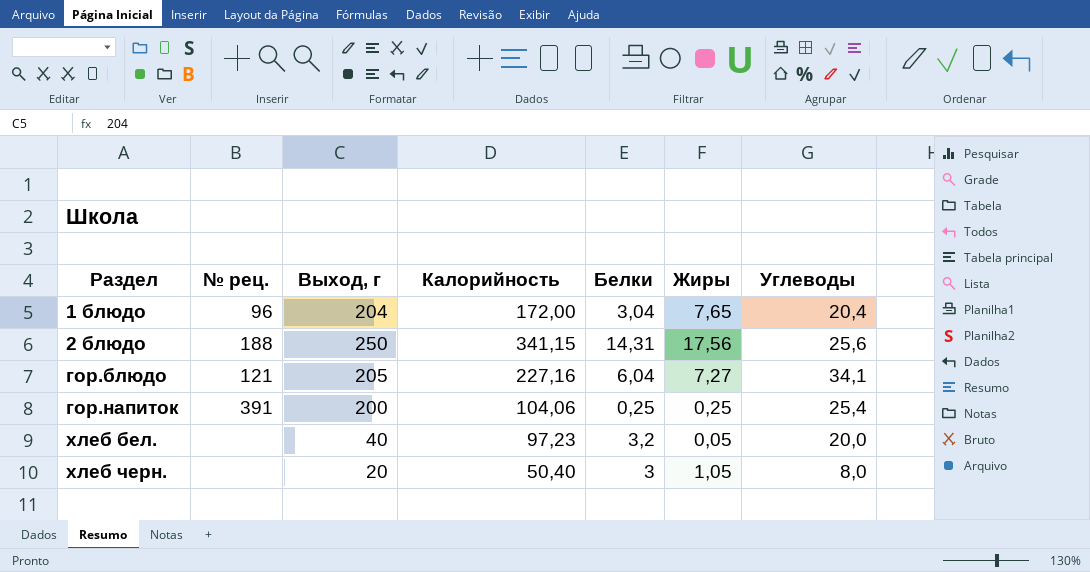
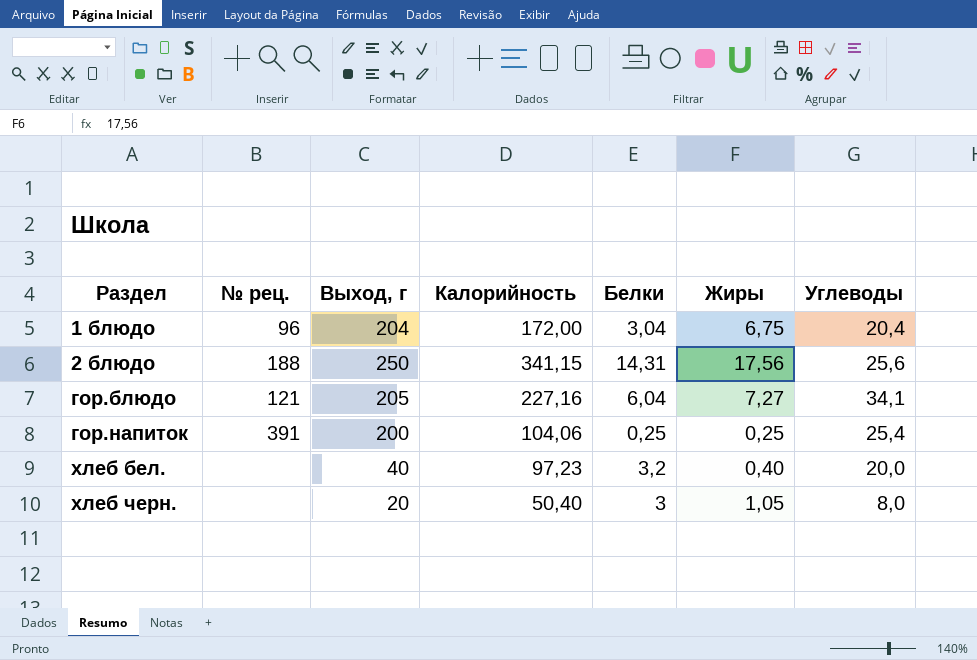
1 блюдо | Жиры: 7,65 -> 6,75
хлеб бел. | Жиры: 0,05 -> 0,40

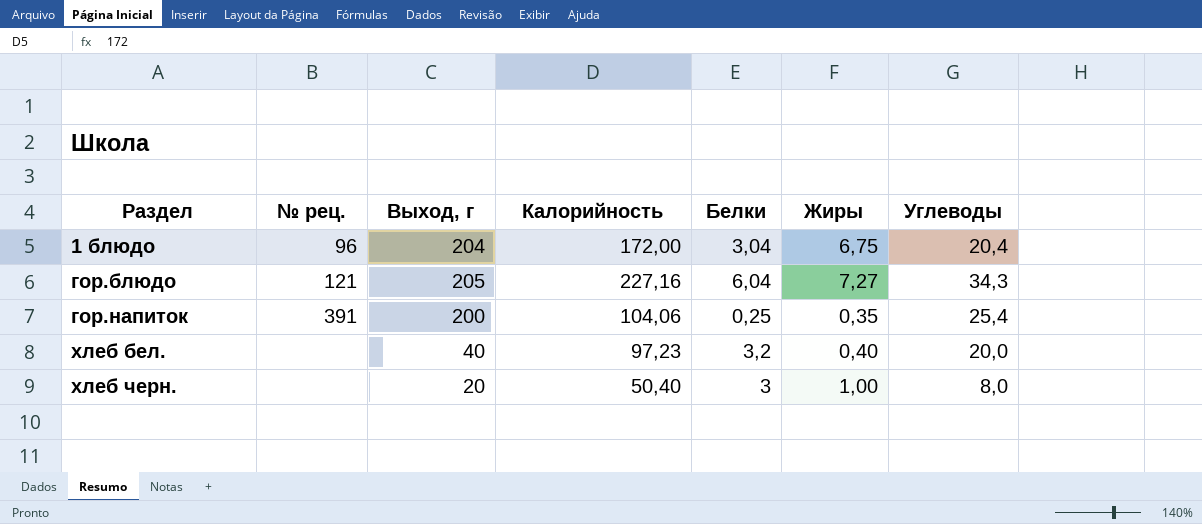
row 2 блюдо: 188 | 250 | 341,15 | 14,31 | 17,56 | 25,6 -> none
гор.блюдо | Углеводы: 34,1 -> 34,3
гор.напиток | Жиры: 0,25 -> 0,35
хлеб черн. | Жиры: 1,05 -> 1,00

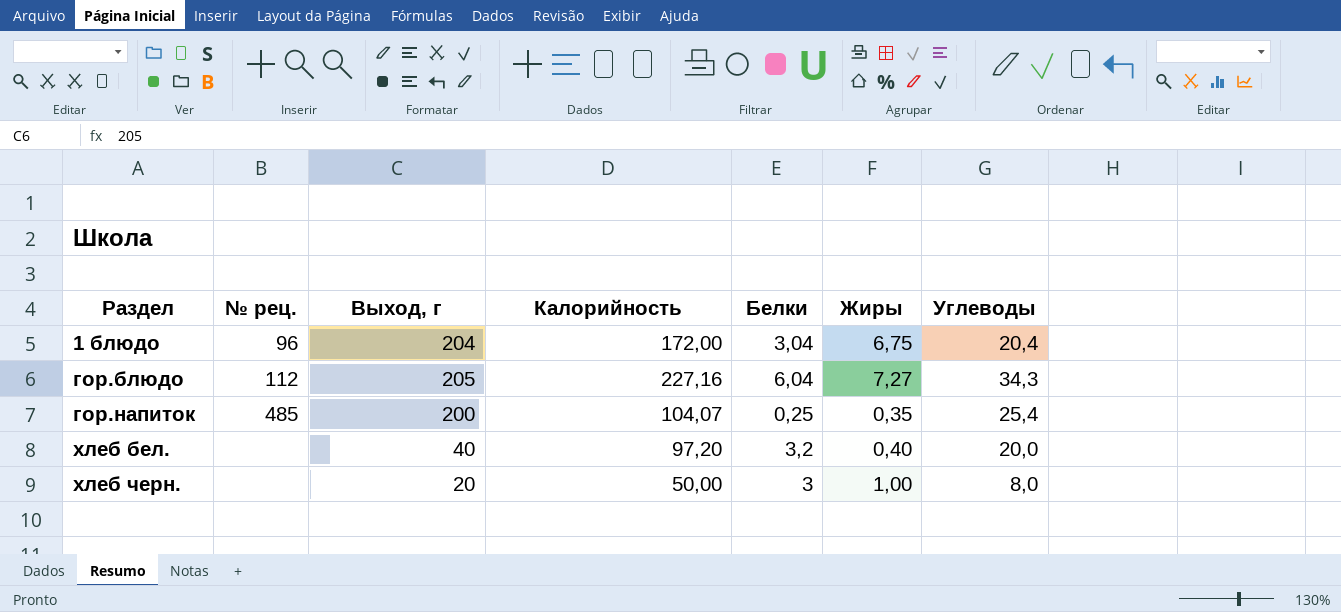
гор.блюдо | № рец.: 121 -> 112
гор.напиток | № рец.: 391 -> 485
гор.напиток | Калорийность: 104,06 -> 104,07
хлеб бел. | Калорийность: 97,23 -> 97,20
хлеб черн. | Калорийность: 50,40 -> 50,00

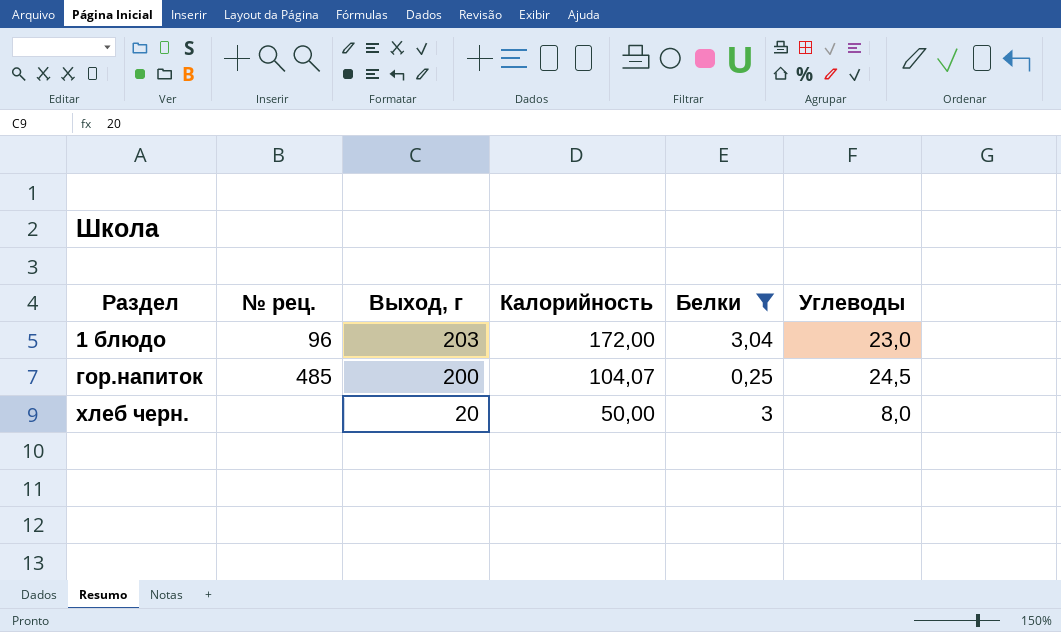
filter: none -> Белки <= 3,04
column Жиры | position: 6 -> none
1 блюдо | Выход, г: 204 -> 203
1 блюдо | Углеводы: 20,4 -> 23,0
гор.напиток | Углеводы: 25,4 -> 24,5

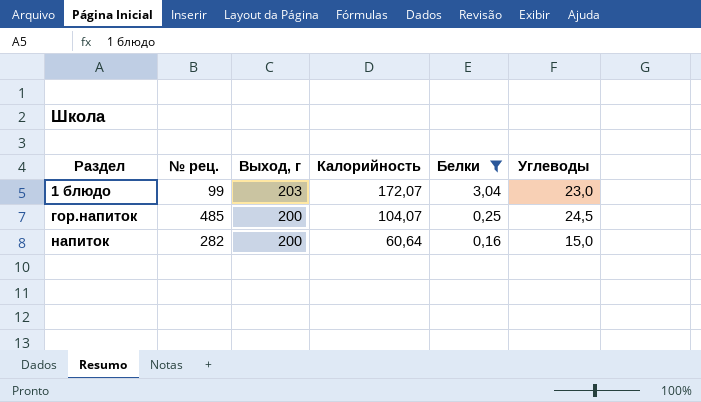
row хлеб черн.: none | 20 | 50,00 | 3 | 8,0 -> none
1 блюдо | № рец.: 96 -> 99
1 блюдо | Калорийность: 172,00 -> 172,07
row напиток: none -> 282 | 200 | 60,64 | 0,16 | 15,0

